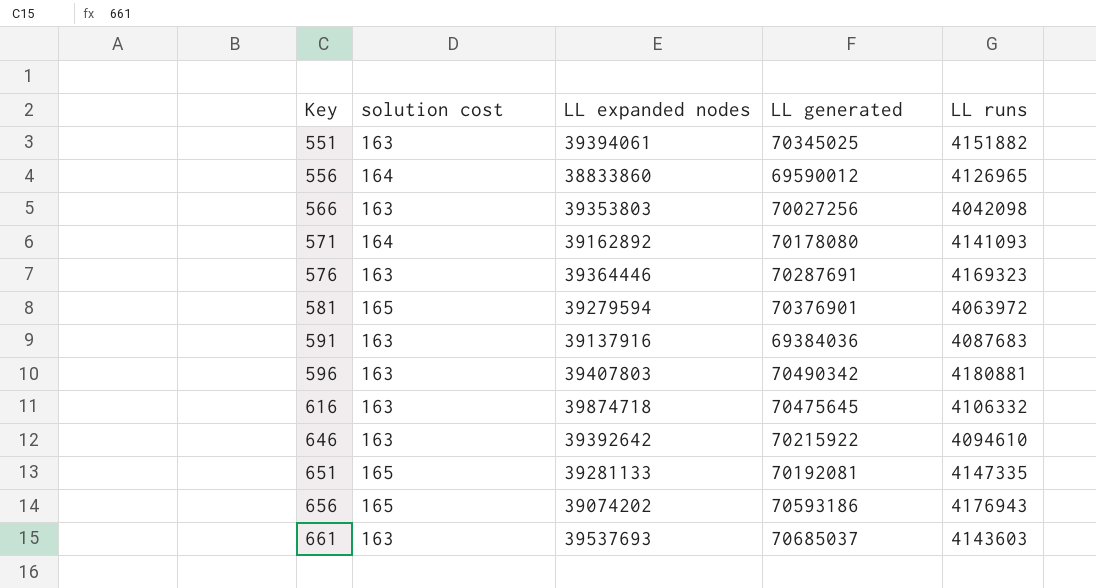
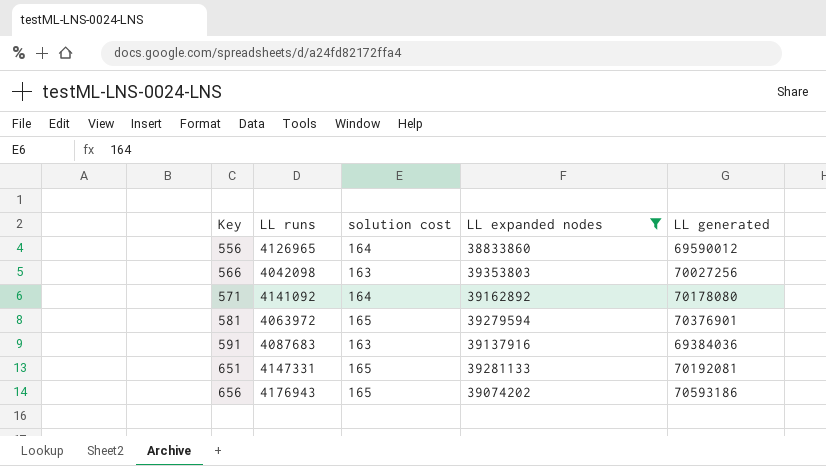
filter: none -> LL expanded nodes <= 39353803
column LL runs | position: 5 -> 2
571 | LL runs: 4141093 -> 4141092
651 | LL runs: 4147335 -> 4147331

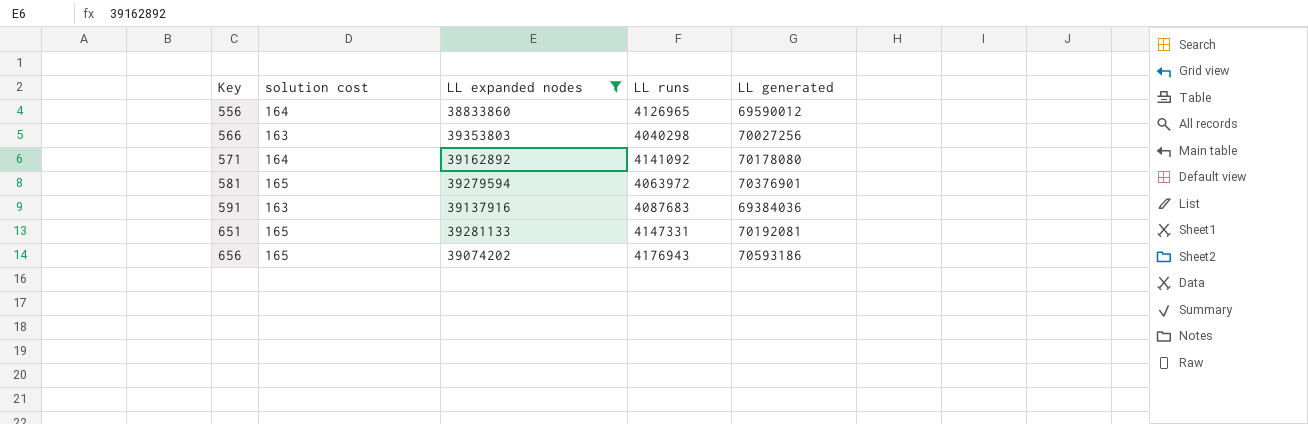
column LL runs | position: 2 -> 4
566 | LL runs: 4042098 -> 4040298

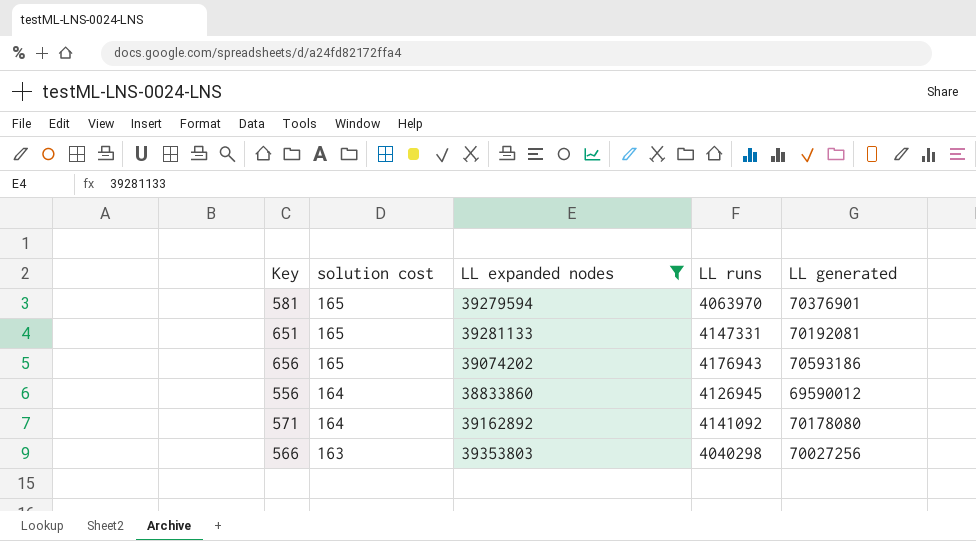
row order: Key ascending -> solution cost descending
row 591: 163 | 39137916 | 4087683 | 69384036 -> none
581 | LL runs: 4063972 -> 4063970
556 | LL runs: 4126965 -> 4126945

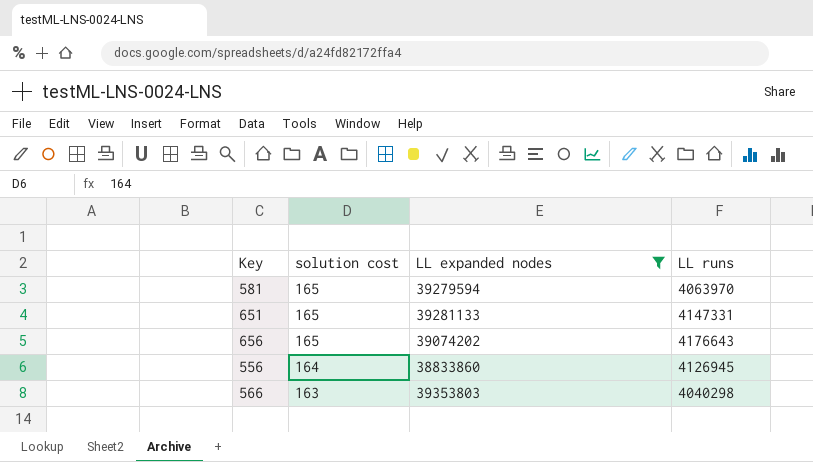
column LL generated | position: 5 -> none
row 571: 164 | 39162892 | 4141092 | 70178080 -> none
656 | LL runs: 4176943 -> 4176643

